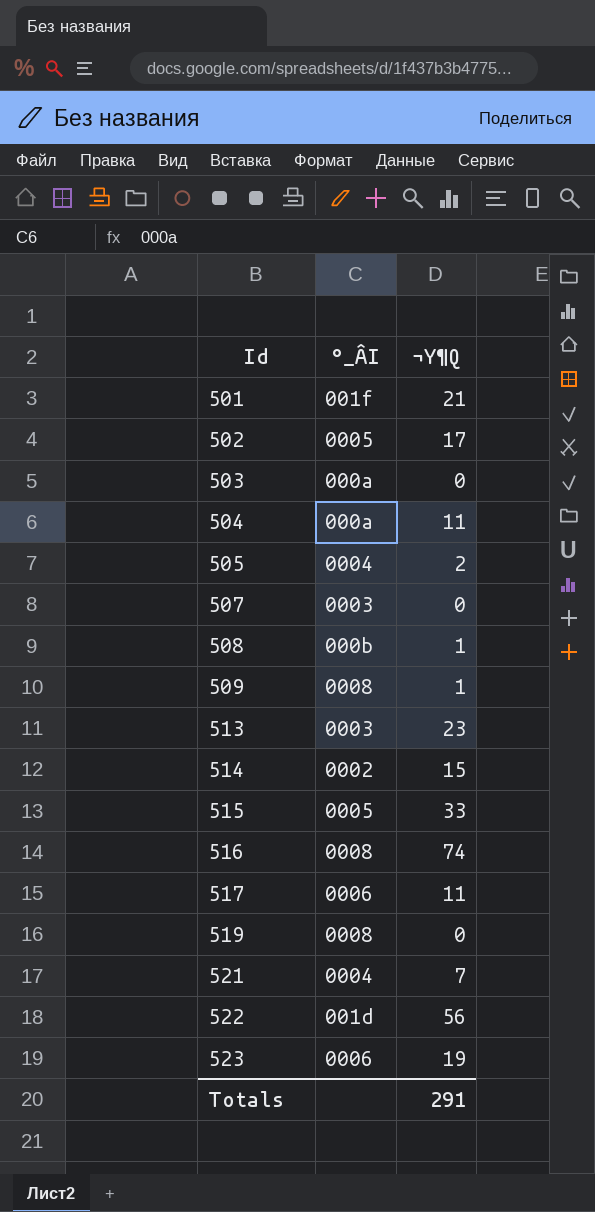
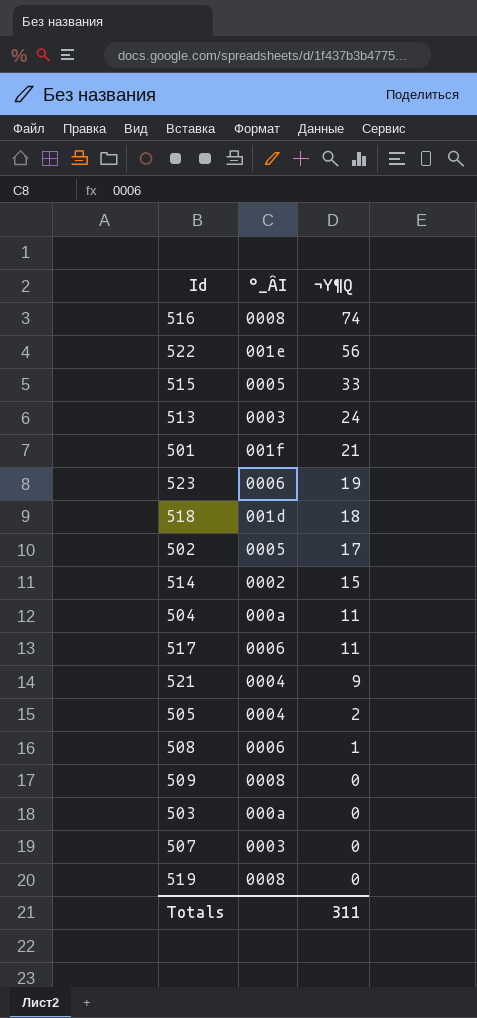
row order: Id ascending -> ¬Y¶Q descending
522 | °_ÂI: 001d -> 001e
513 | ¬Y¶Q: 23 -> 24
row 518: none -> 001d | 18
521 | ¬Y¶Q: 7 -> 9
508 | °_ÂI: 000b -> 0006
509 | ¬Y¶Q: 1 -> 0
Totals | ¬Y¶Q: 291 -> 311

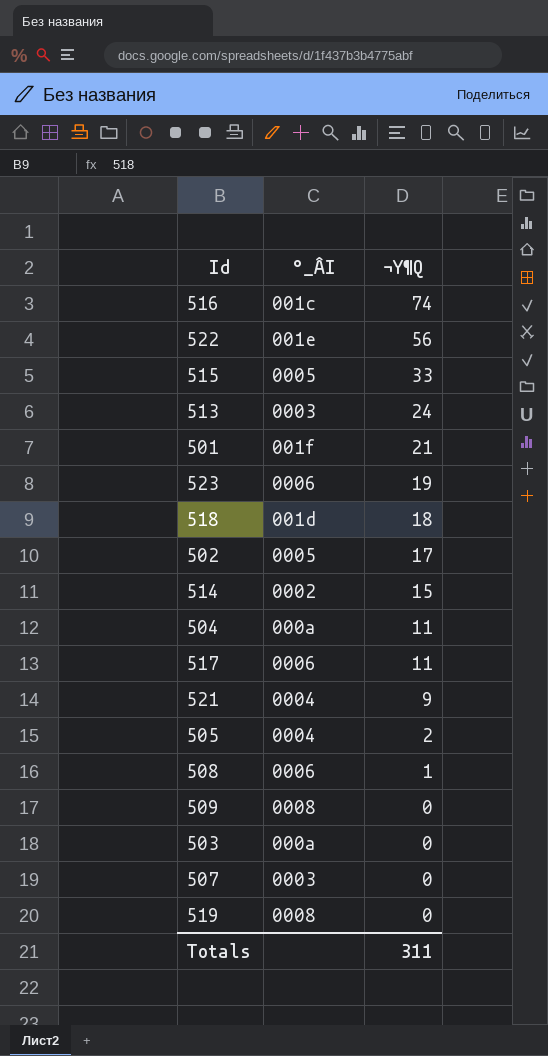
516 | °_ÂI: 0008 -> 001c

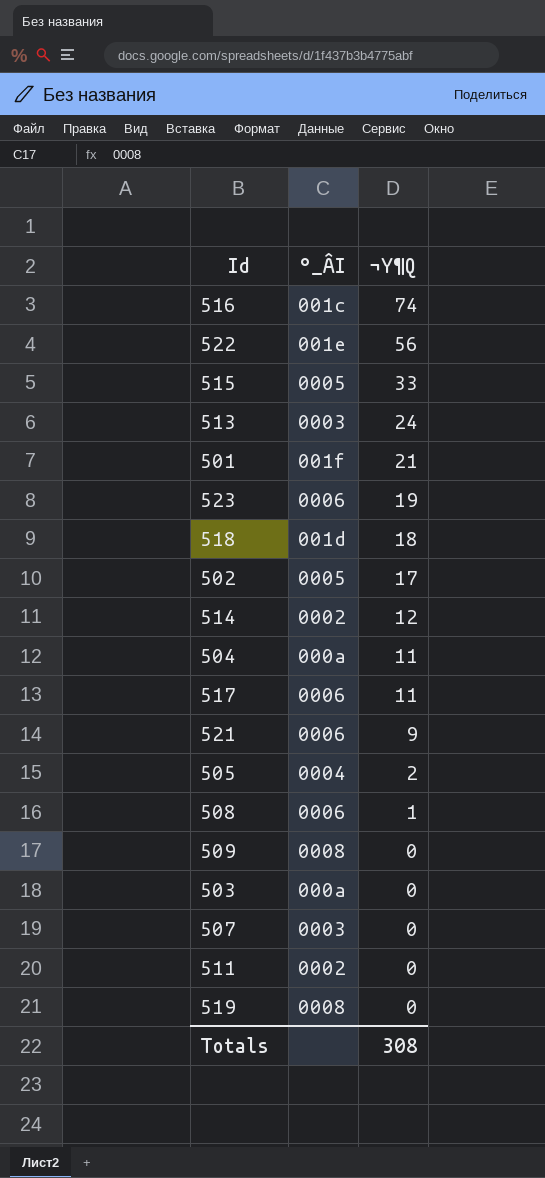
514 | ¬Y¶Q: 15 -> 12
521 | °_ÂI: 0004 -> 0006
row 511: none -> 0002 | 0
Totals | ¬Y¶Q: 311 -> 308

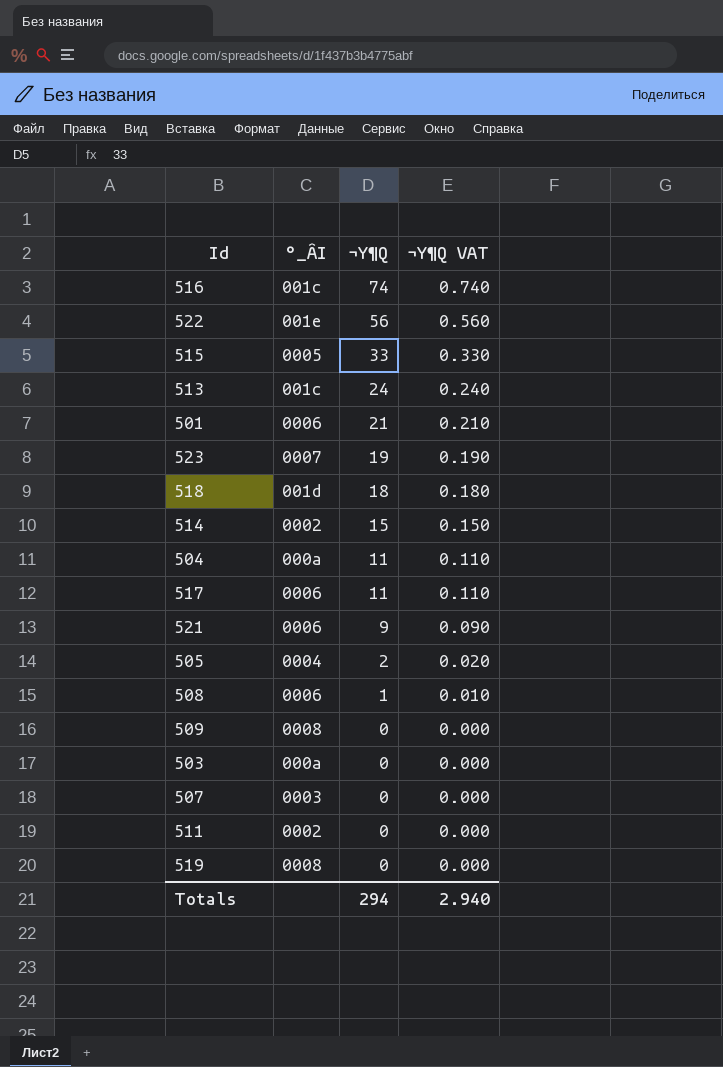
column ¬Y¶Q VAT | formula: none -> [¬Y¶Q] * 0.01
row 502: 0005 | 17 -> none
513 | °_ÂI: 0003 -> 001c
501 | °_ÂI: 001f -> 0006
523 | °_ÂI: 0006 -> 0007
514 | ¬Y¶Q: 12 -> 15
Totals | ¬Y¶Q: 308 -> 294

